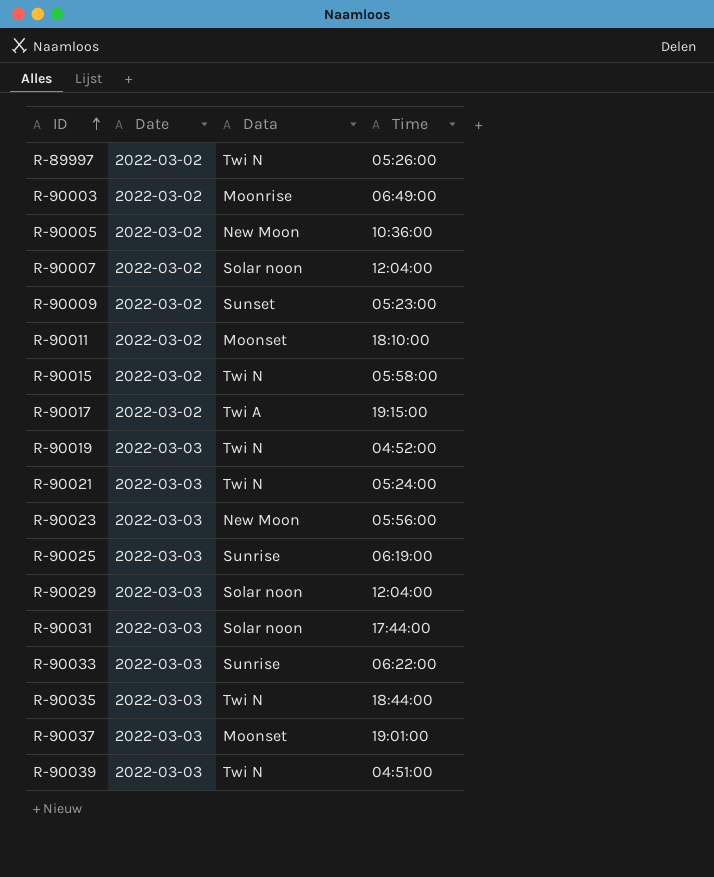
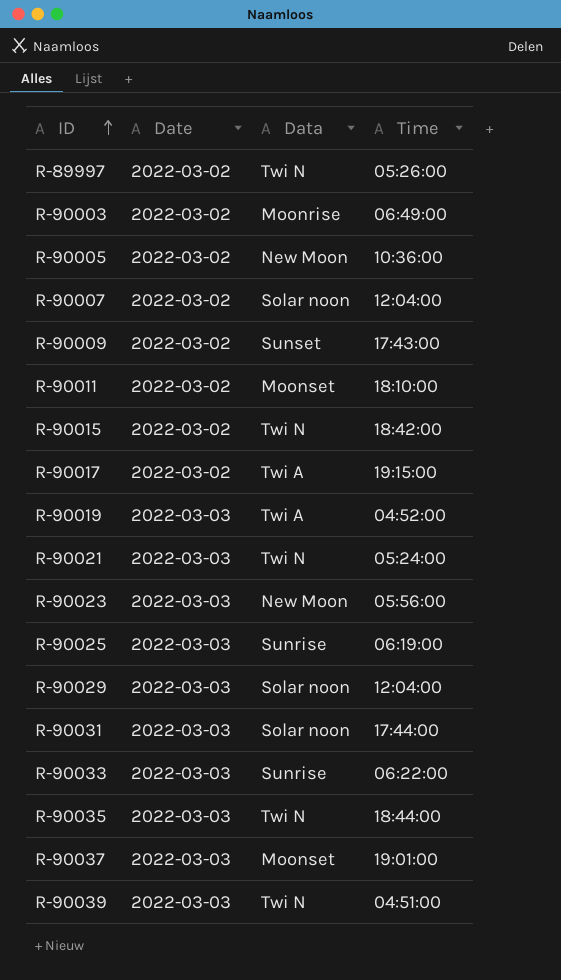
R-90009 | Time: 05:23:00 -> 17:43:00
R-90015 | Time: 05:58:00 -> 18:42:00
R-90019 | Data: Twi N -> Twi A

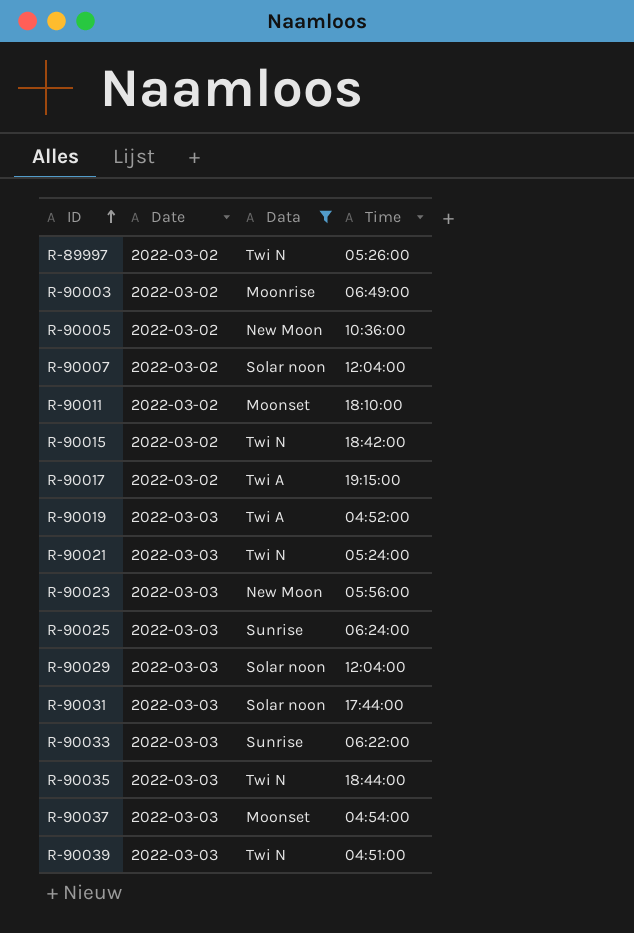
filter: none -> Data != Sunset
R-90025 | Time: 06:19:00 -> 06:24:00
R-90037 | Time: 19:01:00 -> 04:54:00

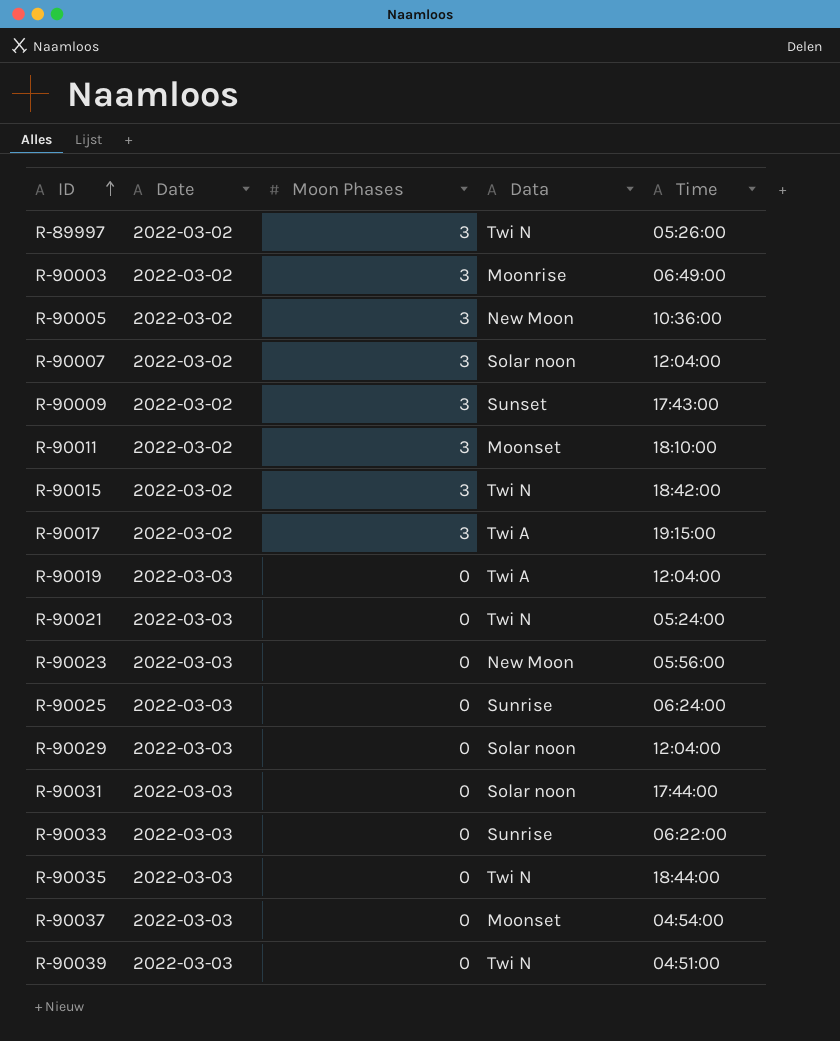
filter: Data != Sunset -> none
column Moon Phases | position: none -> 3
R-90019 | Time: 04:52:00 -> 12:04:00

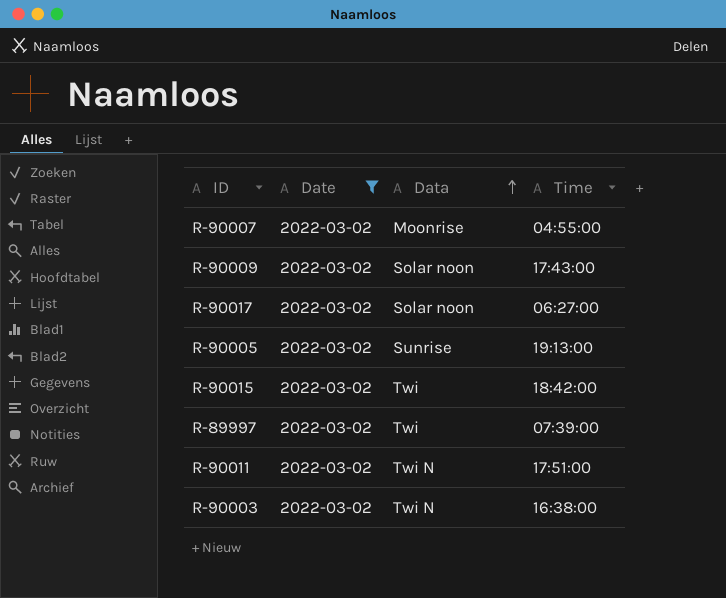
filter: none -> Date = 2022-03-02
row order: ID ascending -> Data ascending
column Moon Phases | position: 3 -> none
R-90007 | Data: Solar noon -> Moonrise
R-90007 | Time: 12:04:00 -> 04:55:00
R-90009 | Data: Sunset -> Solar noon
R-90017 | Data: Twi A -> Solar noon
R-90017 | Time: 19:15:00 -> 06:27:00
R-90005 | Data: New Moon -> Sunrise
R-90005 | Time: 10:36:00 -> 19:13:00
R-90015 | Data: Twi N -> Twi
R-89997 | Data: Twi N -> Twi
R-89997 | Time: 05:26:00 -> 07:39:00
R-90011 | Data: Moonset -> Twi N
R-90011 | Time: 18:10:00 -> 17:51:00
R-90003 | Data: Moonrise -> Twi N
R-90003 | Time: 06:49:00 -> 16:38:00

